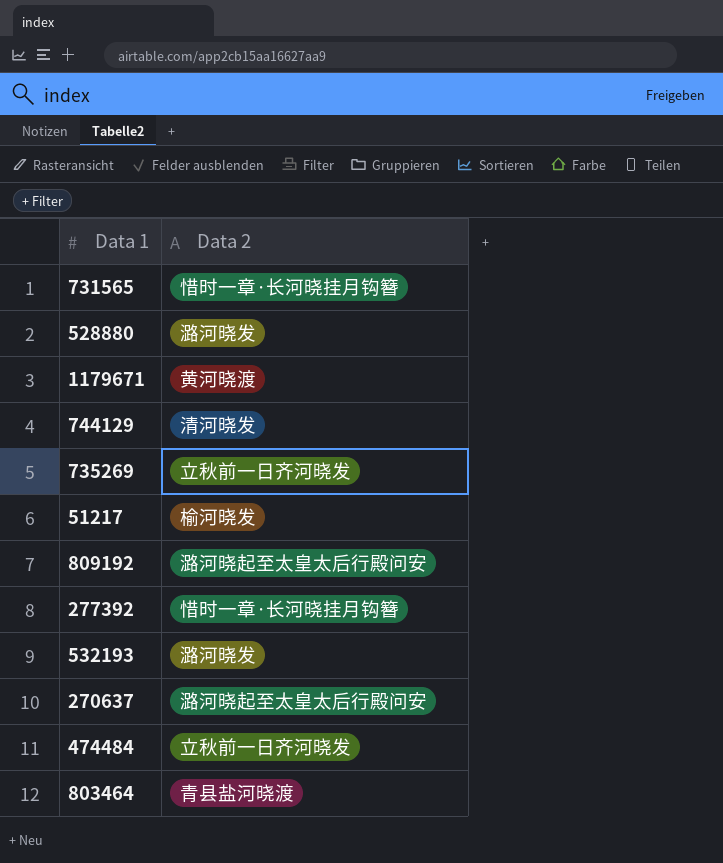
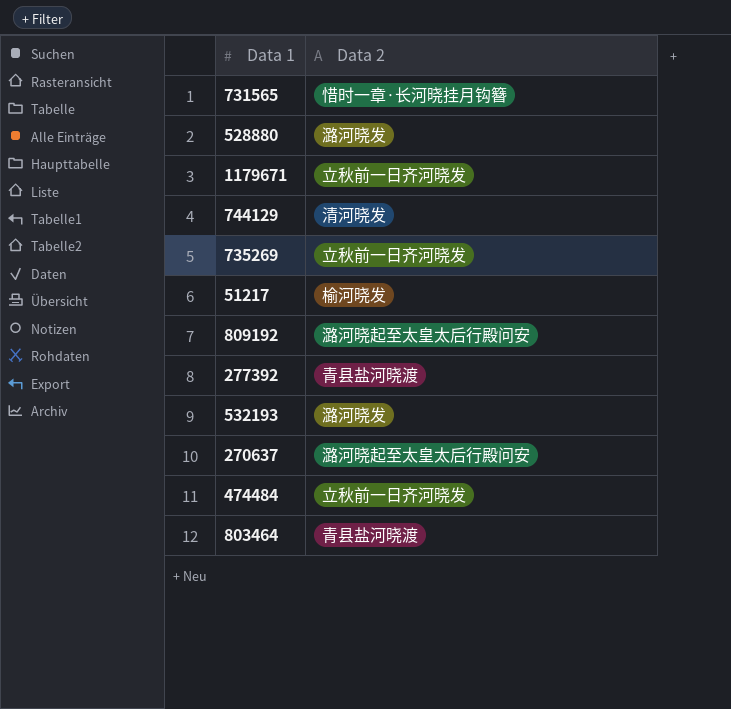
1179671 | Data 2: 黄河晓渡 -> 立秋前一日齐河晓发
277392 | Data 2: 惜时一章·长河晓挂月钩簪 -> 青县盐河晓渡

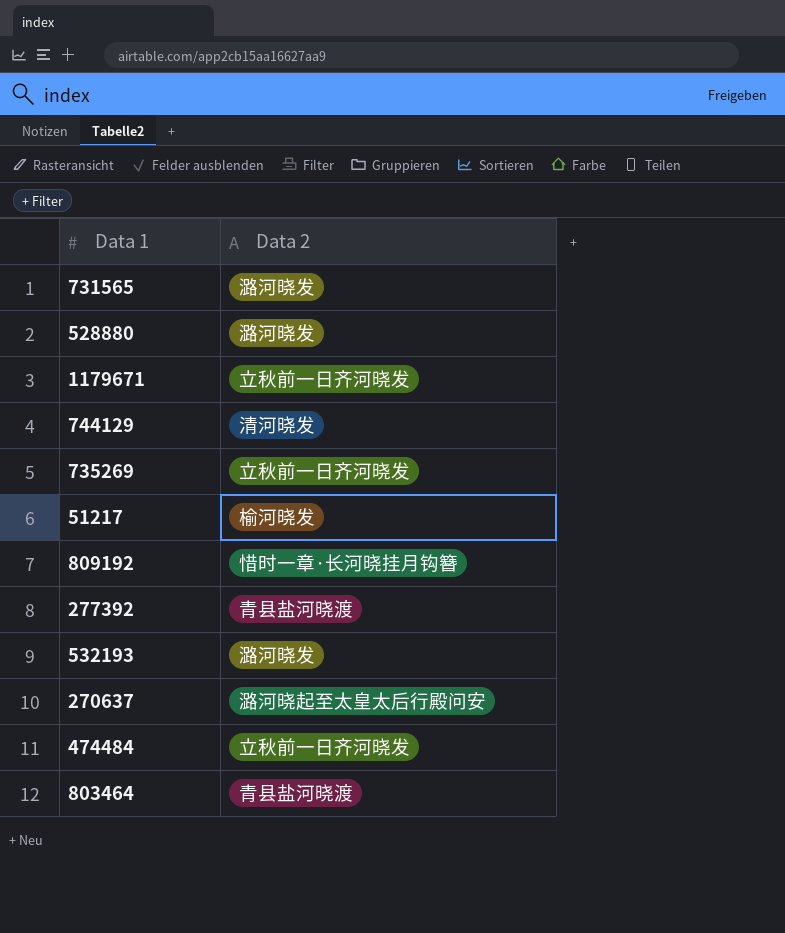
731565 | Data 2: 惜时一章·长河晓挂月钩簪 -> 潞河晓发
809192 | Data 2: 潞河晓起至太皇太后行殿问安 -> 惜时一章·长河晓挂月钩簪

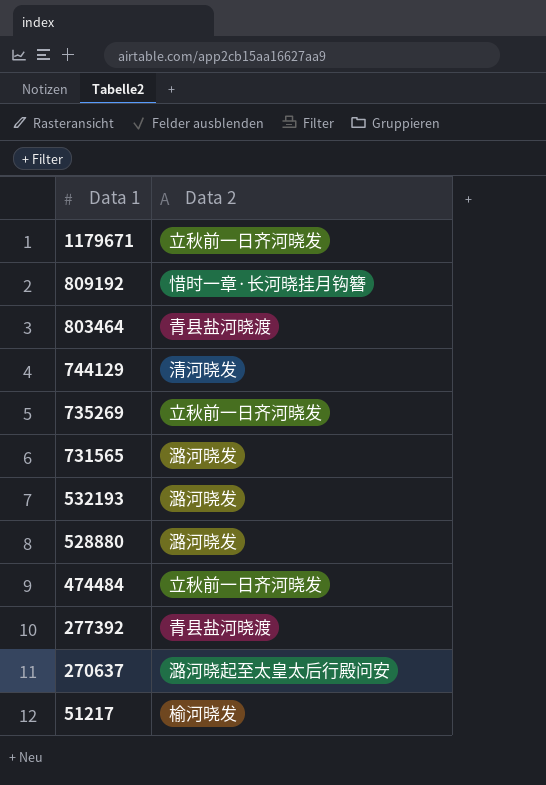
row order: none -> Data 1 descending

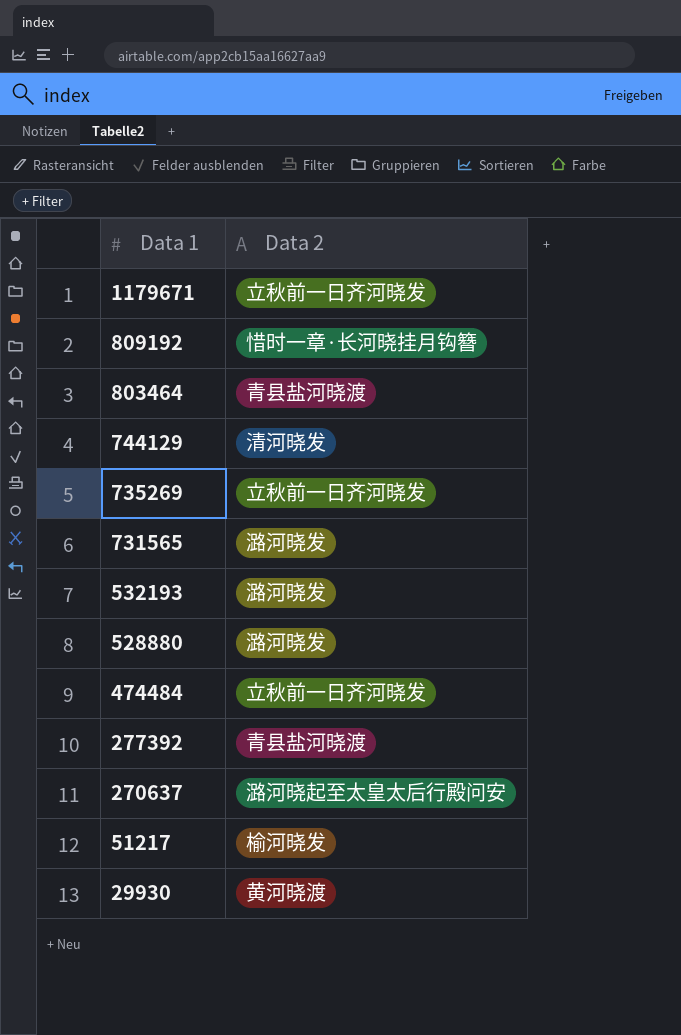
row 29930: none -> 黄河晓渡

